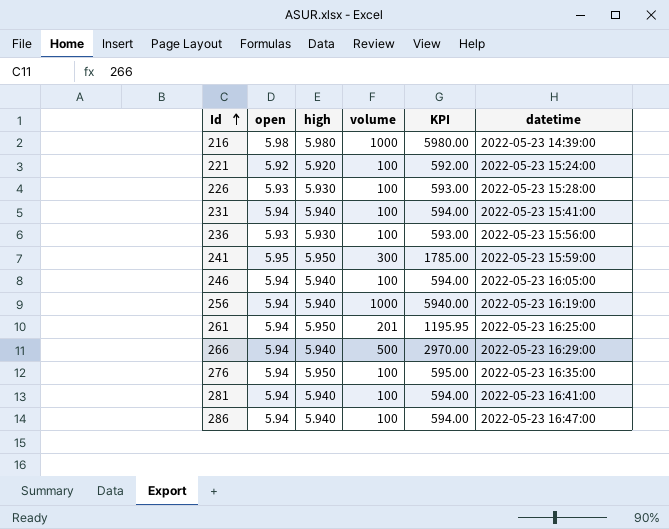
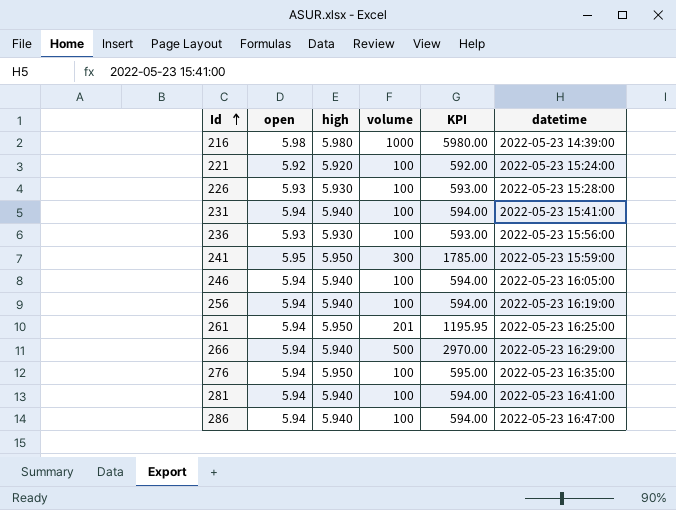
256 | volume: 1000 -> 100
256 | KPI: 5940.00 -> 594.00

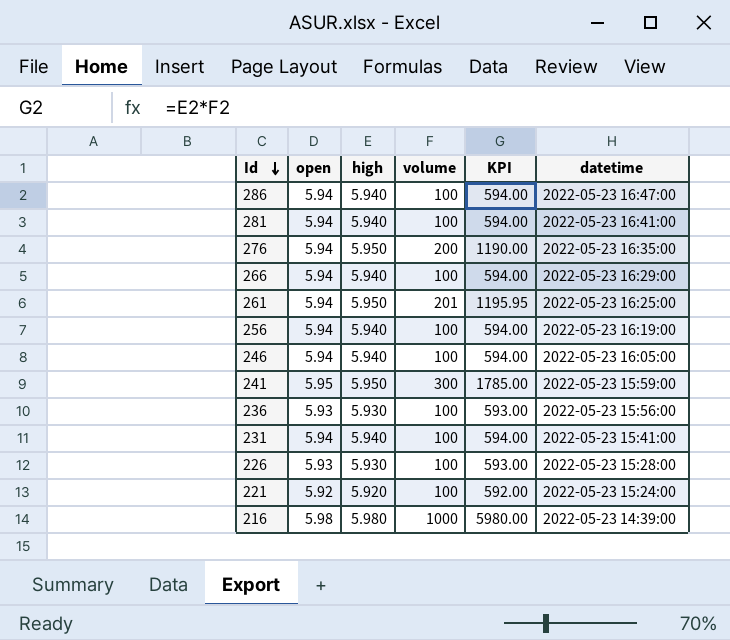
row order: Id ascending -> Id descending
276 | volume: 100 -> 200
276 | KPI: 595.00 -> 1190.00
266 | volume: 500 -> 100
266 | KPI: 2970.00 -> 594.00

